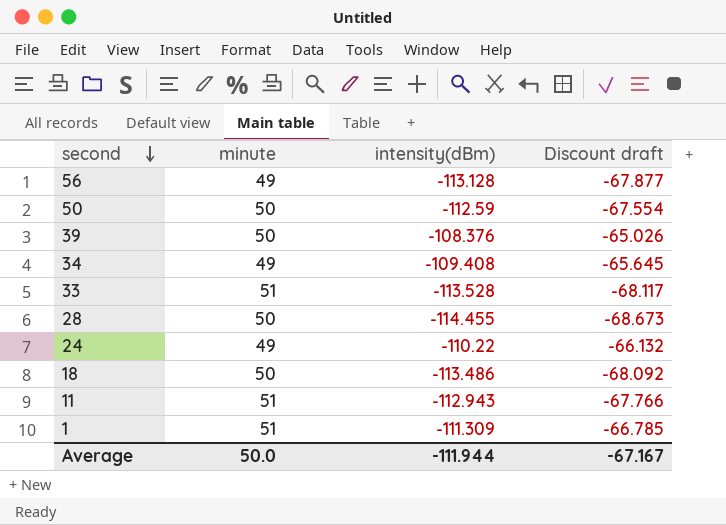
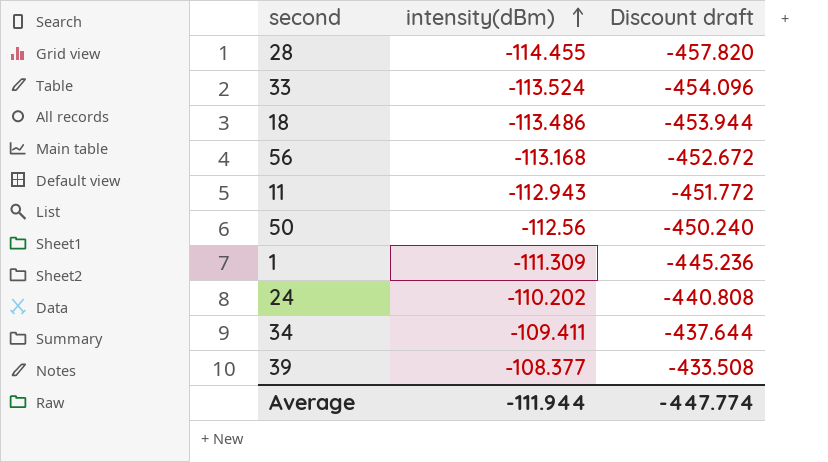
row order: second descending -> intensity(dBm) ascending
column minute | position: 2 -> none
column Discount draft | formula: [intensity(dBm)] * 0.6 -> [intensity(dBm)] * 4
33 | intensity(dBm): -113.528 -> -113.524
56 | intensity(dBm): -113.128 -> -113.168
50 | intensity(dBm): -112.59 -> -112.56
24 | intensity(dBm): -110.22 -> -110.202
34 | intensity(dBm): -109.408 -> -109.411
39 | intensity(dBm): -108.376 -> -108.377
Average | Discount draft: -67.167 -> -447.774

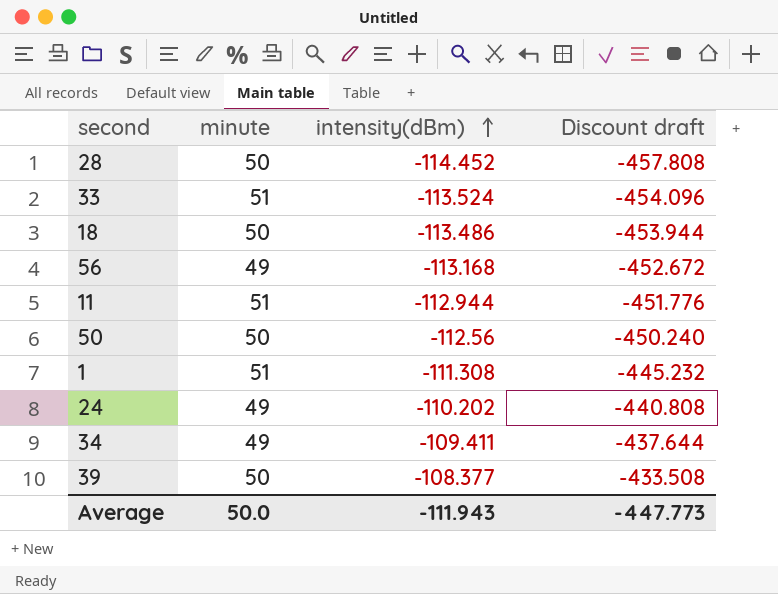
column minute | position: none -> 2
28 | intensity(dBm): -114.455 -> -114.452
28 | Discount draft: -457.820 -> -457.808
11 | intensity(dBm): -112.943 -> -112.944
11 | Discount draft: -451.772 -> -451.776
1 | intensity(dBm): -111.309 -> -111.308
1 | Discount draft: -445.236 -> -445.232
Average | intensity(dBm): -111.944 -> -111.943
Average | Discount draft: -447.774 -> -447.773

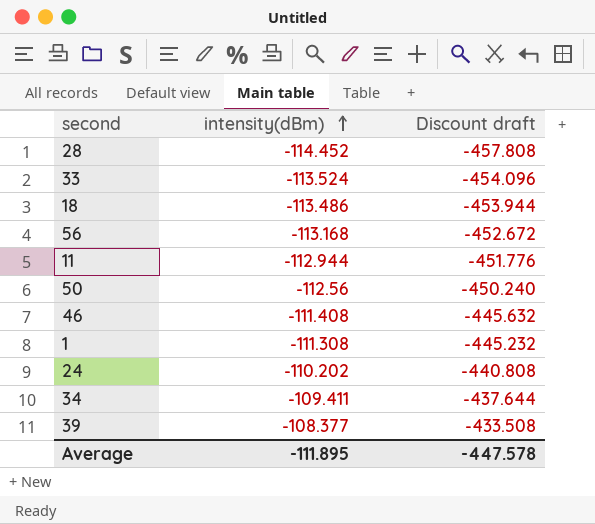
column minute | position: 2 -> none
row 46: none -> -111.408 | -445.632
Average | intensity(dBm): -111.943 -> -111.895
Average | Discount draft: -447.773 -> -447.578

